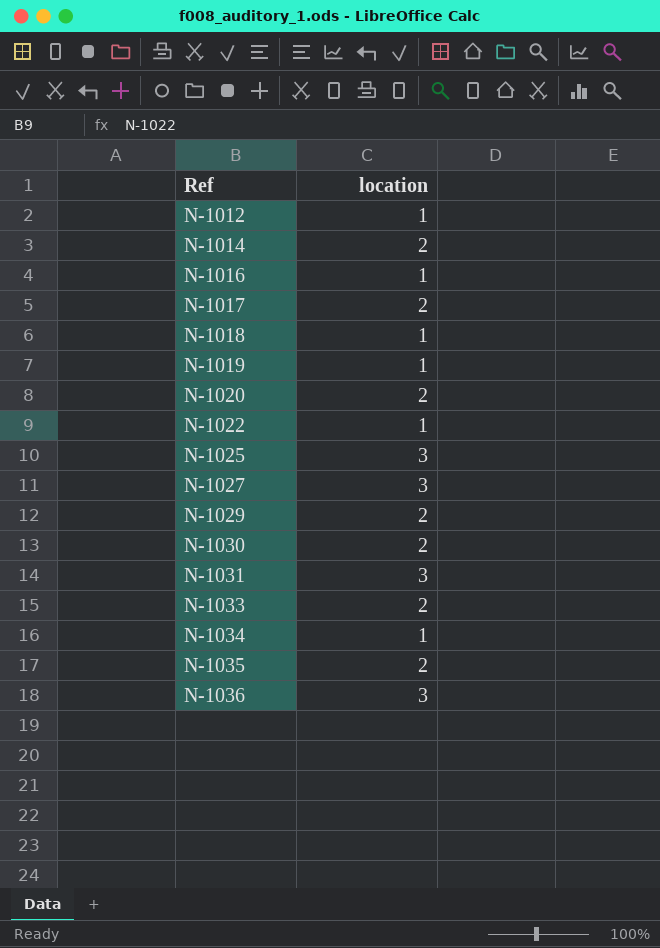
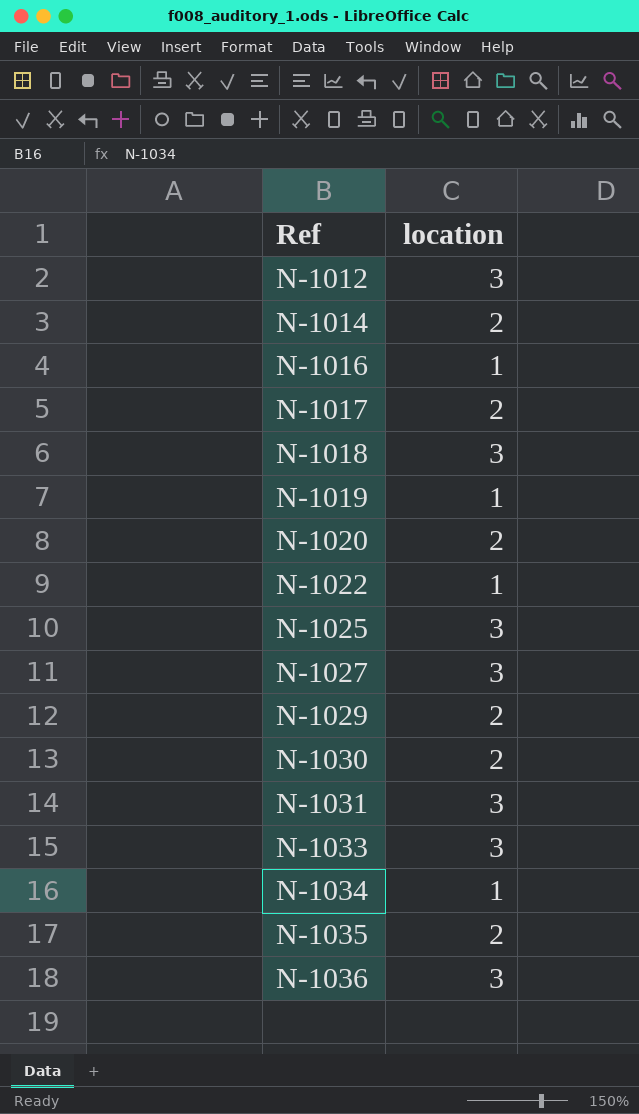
N-1012 | location: 1 -> 3
N-1018 | location: 1 -> 3
N-1033 | location: 2 -> 3

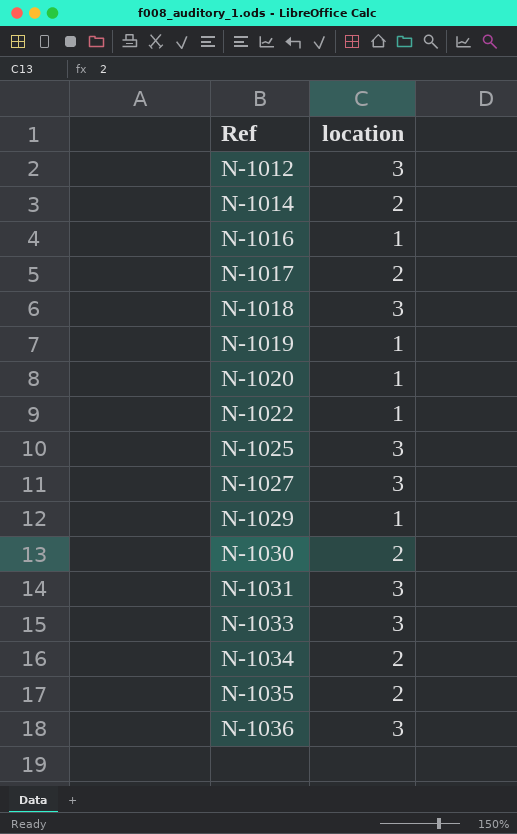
N-1020 | location: 2 -> 1
N-1029 | location: 2 -> 1
N-1034 | location: 1 -> 2

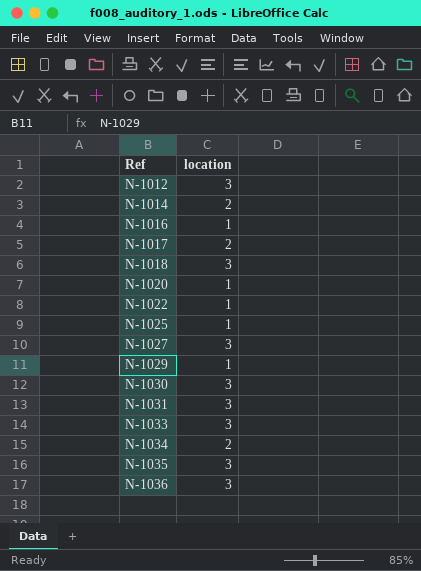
row N-1019: 1 -> none
N-1025 | location: 3 -> 1
N-1030 | location: 2 -> 3
N-1035 | location: 2 -> 3

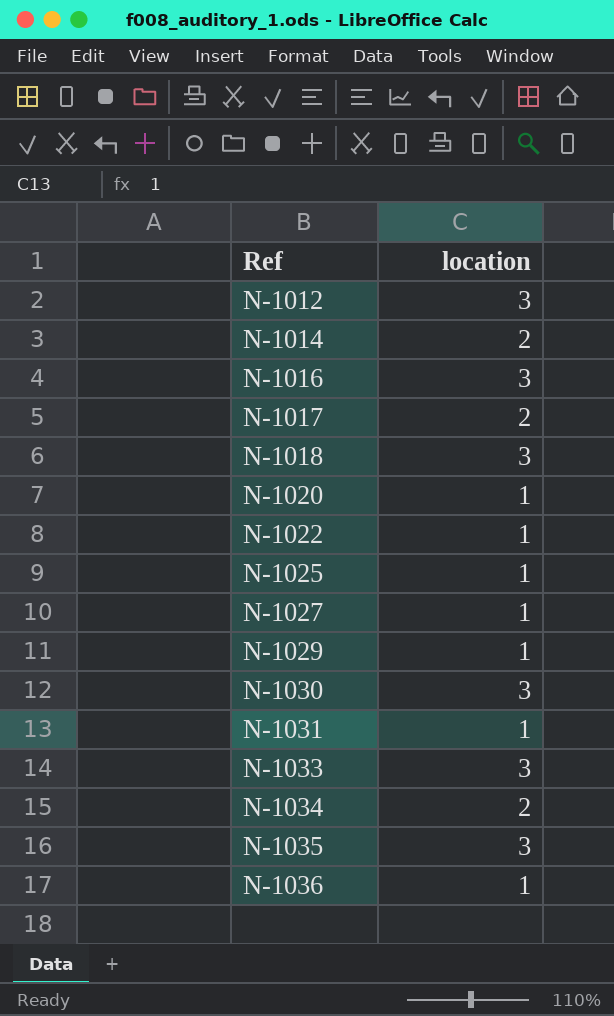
N-1016 | location: 1 -> 3
N-1027 | location: 3 -> 1
N-1031 | location: 3 -> 1
N-1036 | location: 3 -> 1

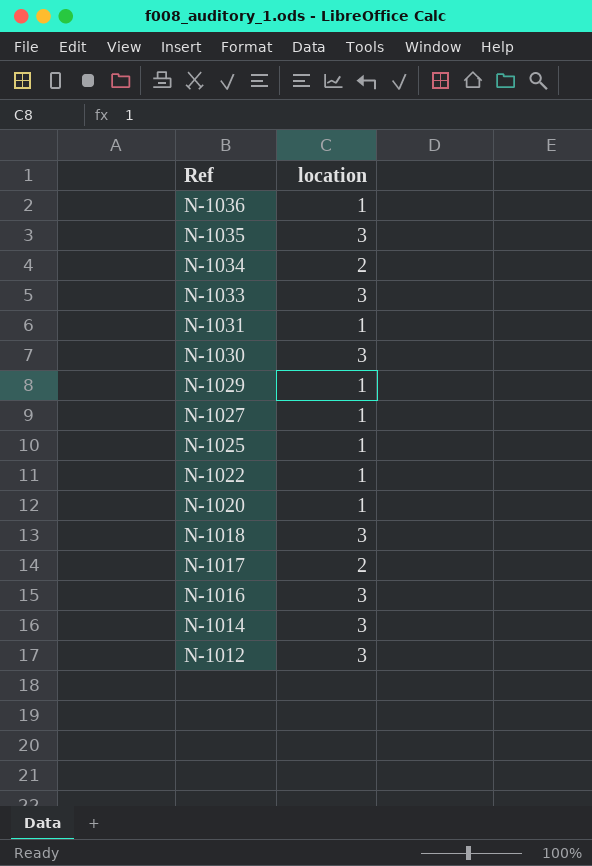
row order: Ref ascending -> Ref descending
N-1014 | location: 2 -> 3

